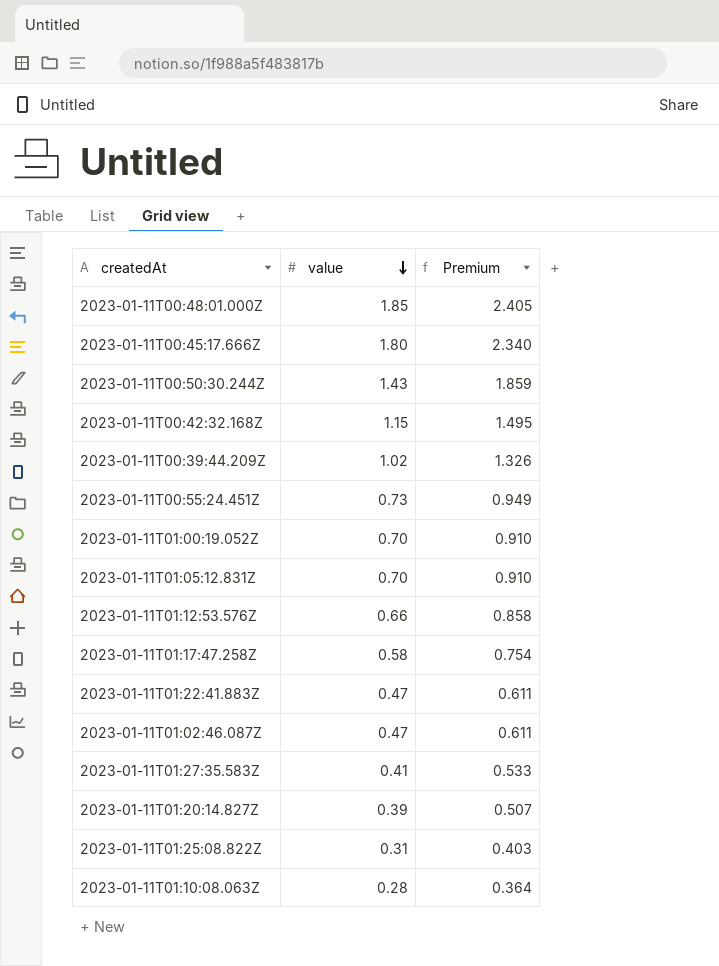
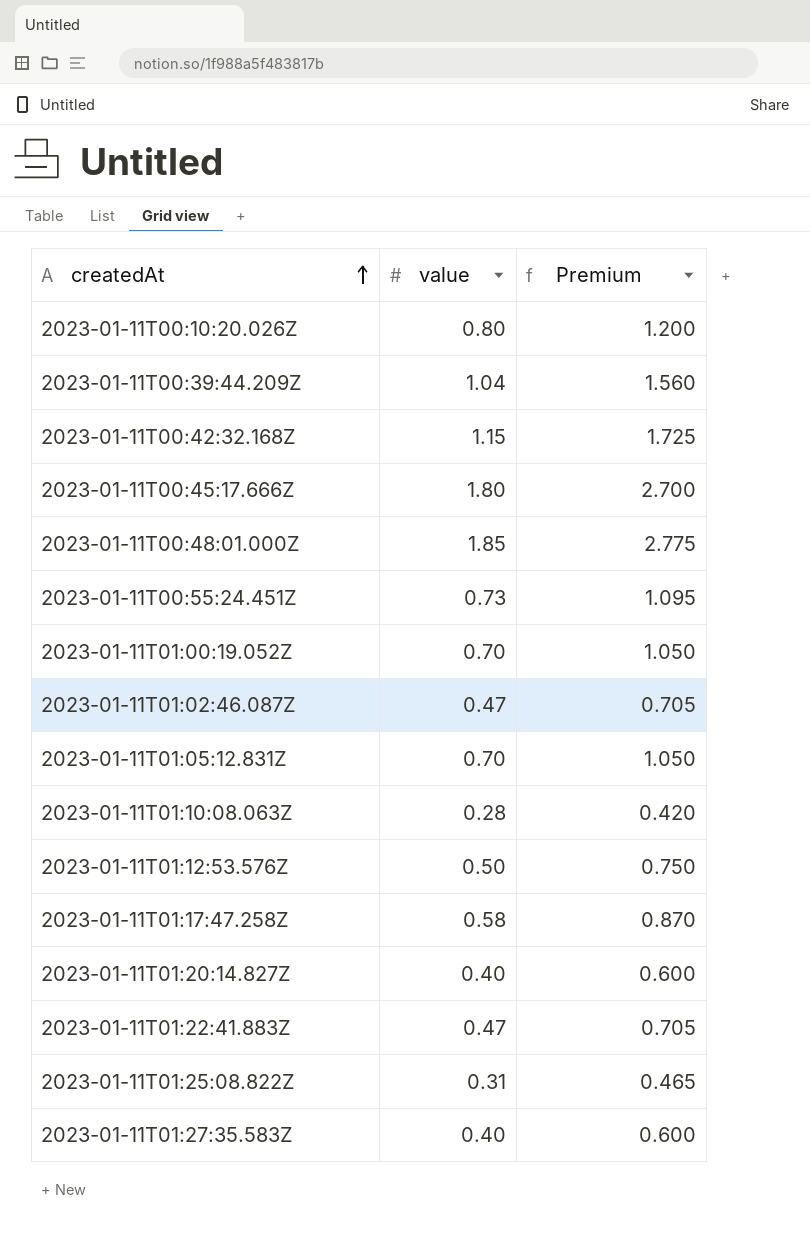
row order: value descending -> createdAt ascending
column Premium | formula: [value] * 1.3 -> [value] * 1.5
row 2023-01-11T00:50:30.244Z: 1.43 | 1.859 -> none
row 2023-01-11T00:10:20.026Z: none -> 0.80 | 1.200
2023-01-11T00:39:44.209Z | value: 1.02 -> 1.04
2023-01-11T01:12:53.576Z | value: 0.66 -> 0.50
2023-01-11T01:20:14.827Z | value: 0.39 -> 0.40
2023-01-11T01:27:35.583Z | value: 0.41 -> 0.40

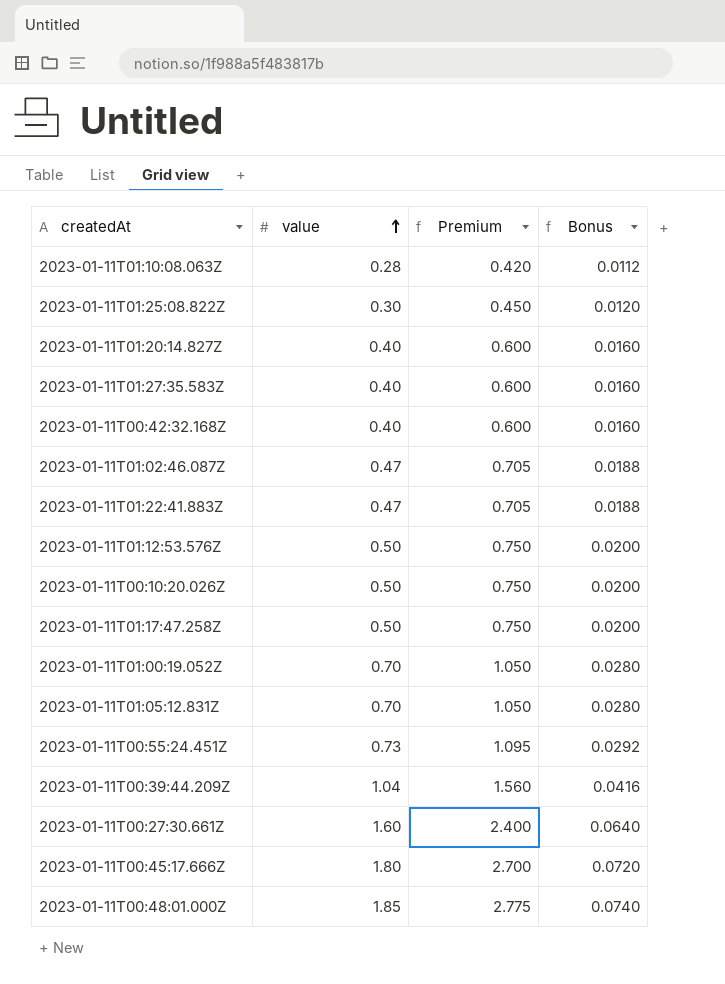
row order: createdAt ascending -> value ascending
column Bonus | formula: none -> [value] * 0.04
2023-01-11T01:25:08.822Z | value: 0.31 -> 0.30
2023-01-11T01:25:08.822Z | Premium: 0.465 -> 0.450
2023-01-11T00:42:32.168Z | value: 1.15 -> 0.40
2023-01-11T00:42:32.168Z | Premium: 1.725 -> 0.600
2023-01-11T00:10:20.026Z | value: 0.80 -> 0.50
2023-01-11T00:10:20.026Z | Premium: 1.200 -> 0.750
2023-01-11T01:17:47.258Z | value: 0.58 -> 0.50
2023-01-11T01:17:47.258Z | Premium: 0.870 -> 0.750
row 2023-01-11T00:27:30.661Z: none -> 1.60 | 2.400 | 0.0640

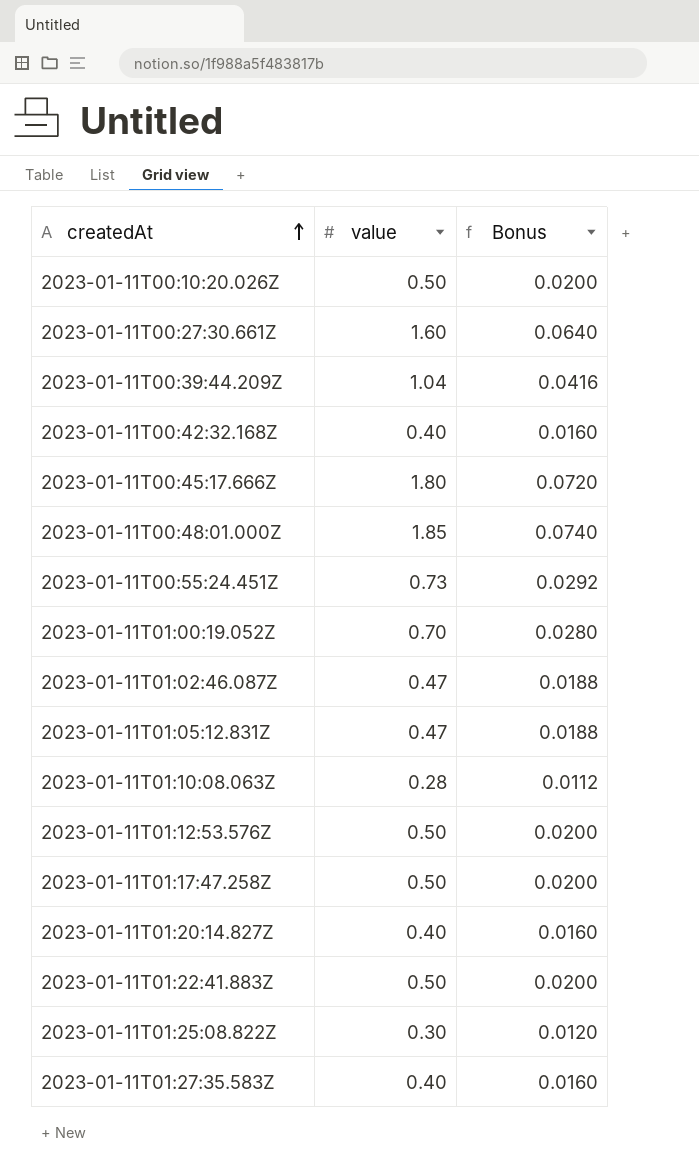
row order: value ascending -> createdAt ascending
column Premium | formula: [value] * 1.5 -> none
2023-01-11T01:05:12.831Z | value: 0.70 -> 0.47
2023-01-11T01:05:12.831Z | Bonus: 0.0280 -> 0.0188
2023-01-11T01:22:41.883Z | value: 0.47 -> 0.50
2023-01-11T01:22:41.883Z | Bonus: 0.0188 -> 0.0200

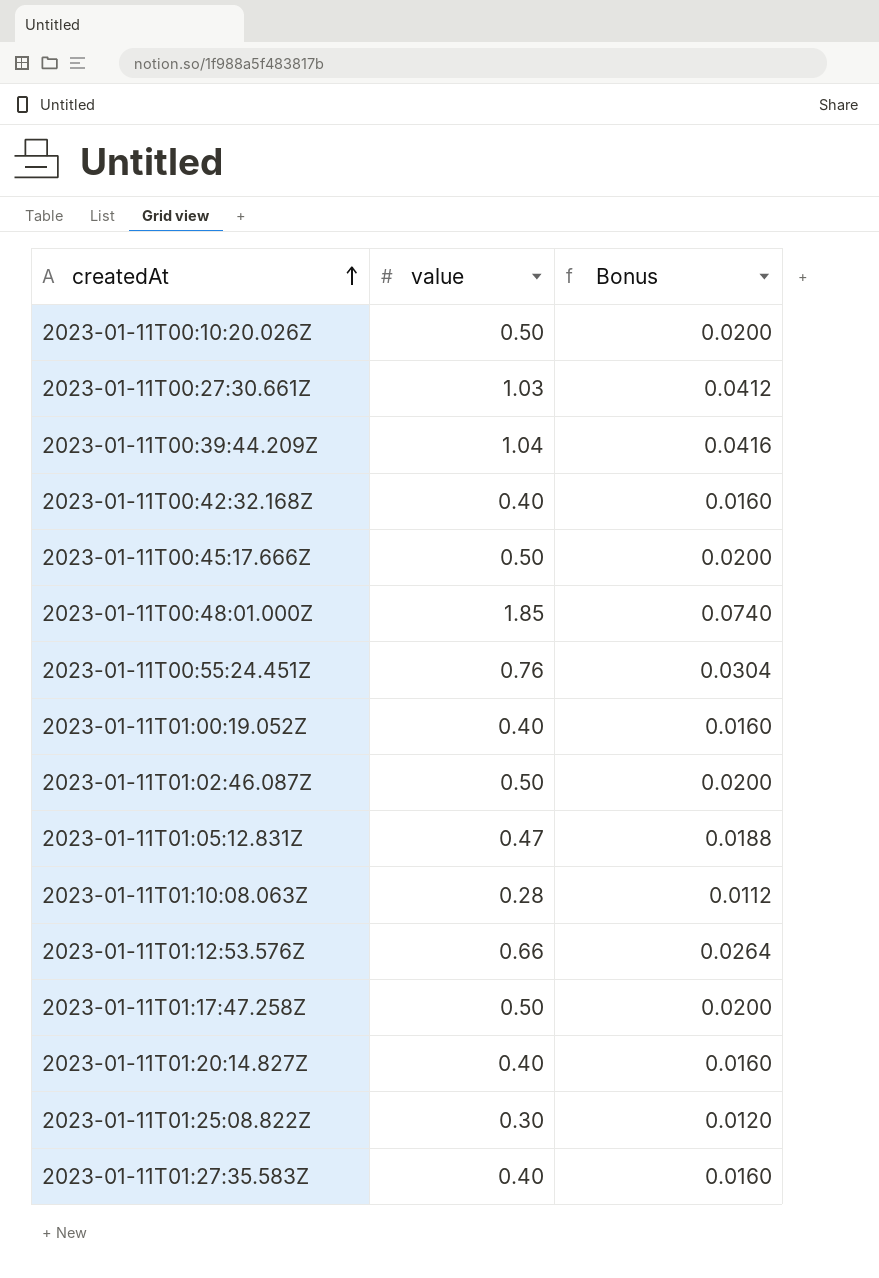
row 2023-01-11T01:22:41.883Z: 0.50 | 0.0200 -> none
2023-01-11T00:27:30.661Z | value: 1.60 -> 1.03
2023-01-11T00:27:30.661Z | Bonus: 0.0640 -> 0.0412
2023-01-11T00:45:17.666Z | value: 1.80 -> 0.50
2023-01-11T00:45:17.666Z | Bonus: 0.0720 -> 0.0200
2023-01-11T00:55:24.451Z | value: 0.73 -> 0.76
2023-01-11T00:55:24.451Z | Bonus: 0.0292 -> 0.0304
2023-01-11T01:00:19.052Z | value: 0.70 -> 0.40
2023-01-11T01:00:19.052Z | Bonus: 0.0280 -> 0.0160
2023-01-11T01:02:46.087Z | value: 0.47 -> 0.50
2023-01-11T01:02:46.087Z | Bonus: 0.0188 -> 0.0200
2023-01-11T01:12:53.576Z | value: 0.50 -> 0.66
2023-01-11T01:12:53.576Z | Bonus: 0.0200 -> 0.0264

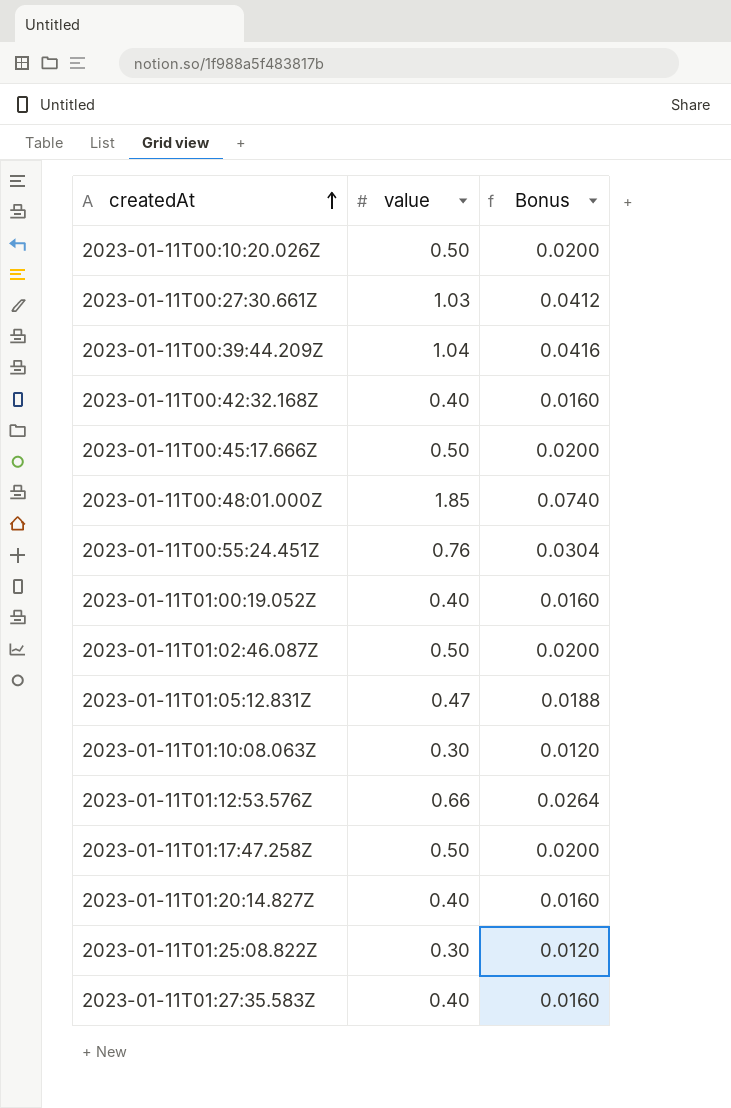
2023-01-11T01:10:08.063Z | value: 0.28 -> 0.30
2023-01-11T01:10:08.063Z | Bonus: 0.0112 -> 0.0120

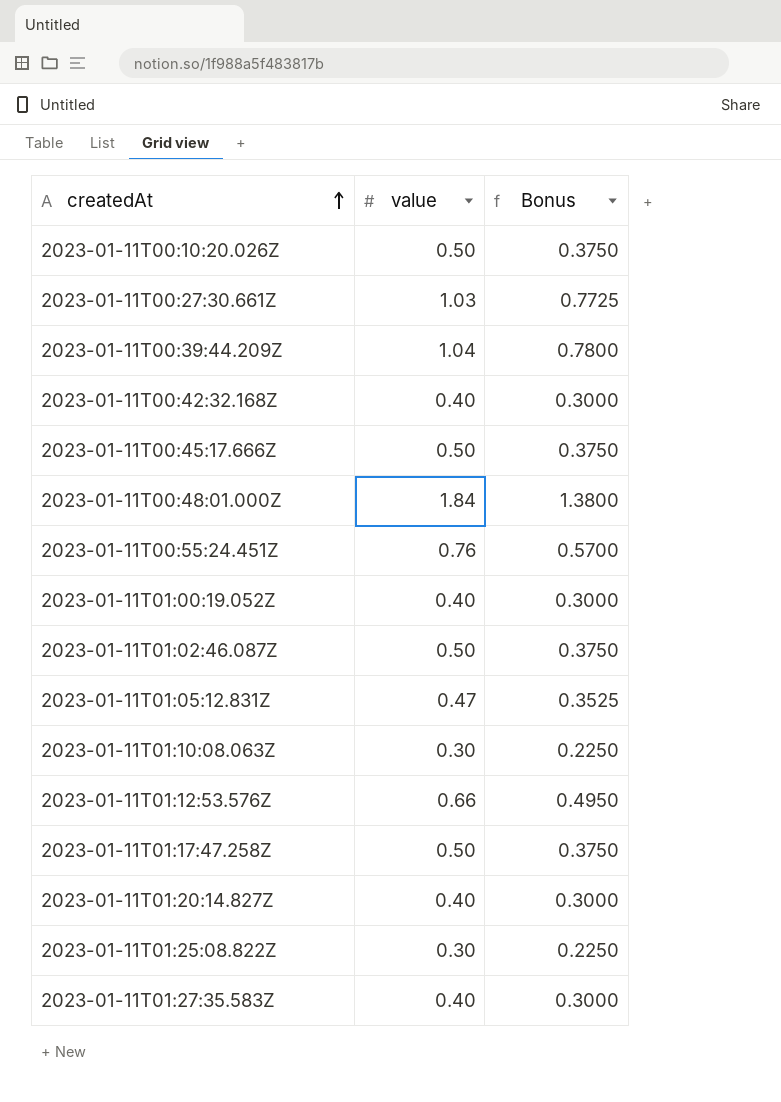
column Bonus | formula: [value] * 0.04 -> [value] * 0.75
2023-01-11T00:48:01.000Z | value: 1.85 -> 1.84

